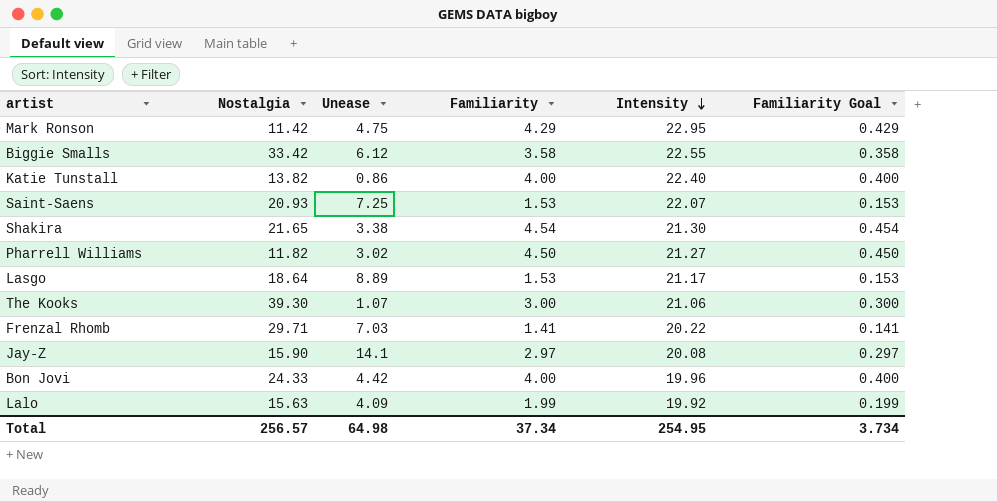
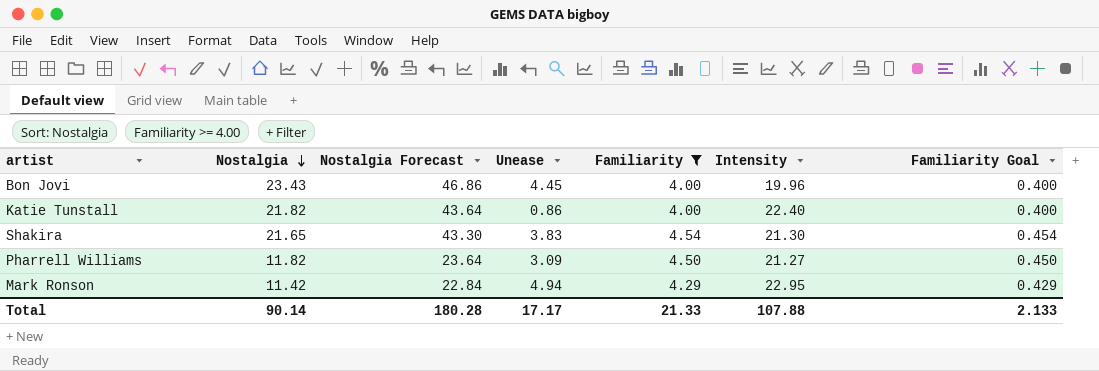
filter: none -> Familiarity >= 4.00
row order: Intensity descending -> Nostalgia descending
column Nostalgia Forecast | formula: none -> [Nostalgia] * 2
Bon Jovi | Nostalgia: 24.33 -> 23.43
Bon Jovi | Unease: 4.42 -> 4.45
Katie Tunstall | Nostalgia: 13.82 -> 21.82
Shakira | Unease: 3.38 -> 3.83
Pharrell Williams | Unease: 3.02 -> 3.09
Mark Ronson | Unease: 4.75 -> 4.94
Total | Nostalgia: 256.57 -> 90.14
Total | Unease: 64.98 -> 17.17
Total | Familiarity: 37.34 -> 21.33
Total | Intensity: 254.95 -> 107.88
Total | Familiarity Goal: 3.734 -> 2.133

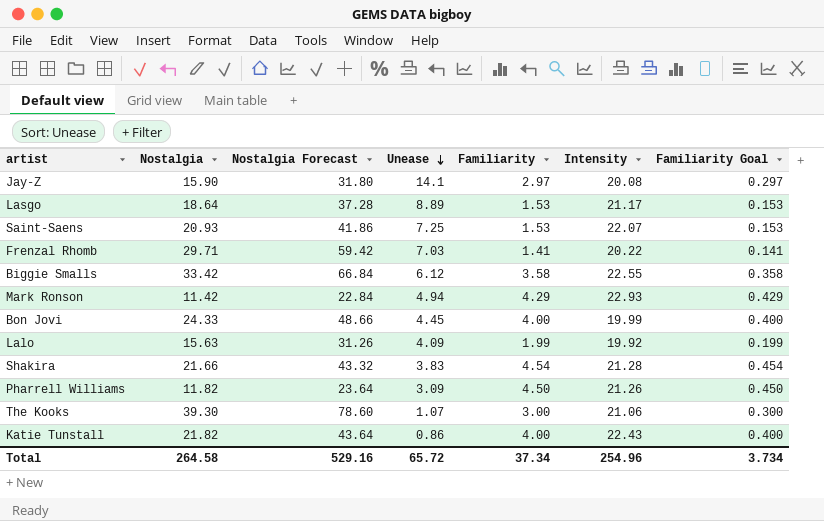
filter: Familiarity >= 4.00 -> none
row order: Nostalgia descending -> Unease descending
Mark Ronson | Intensity: 22.95 -> 22.93
Bon Jovi | Nostalgia: 23.43 -> 24.33
Bon Jovi | Nostalgia Forecast: 46.86 -> 48.66
Bon Jovi | Intensity: 19.96 -> 19.99
Shakira | Nostalgia: 21.65 -> 21.66
Shakira | Nostalgia Forecast: 43.30 -> 43.32
Shakira | Intensity: 21.30 -> 21.28
Pharrell Williams | Intensity: 21.27 -> 21.26
Katie Tunstall | Intensity: 22.40 -> 22.43
Total | Nostalgia: 90.14 -> 264.58
Total | Nostalgia Forecast: 180.28 -> 529.16
Total | Unease: 17.17 -> 65.72
Total | Familiarity: 21.33 -> 37.34
Total | Intensity: 107.88 -> 254.96
Total | Familiarity Goal: 2.133 -> 3.734

